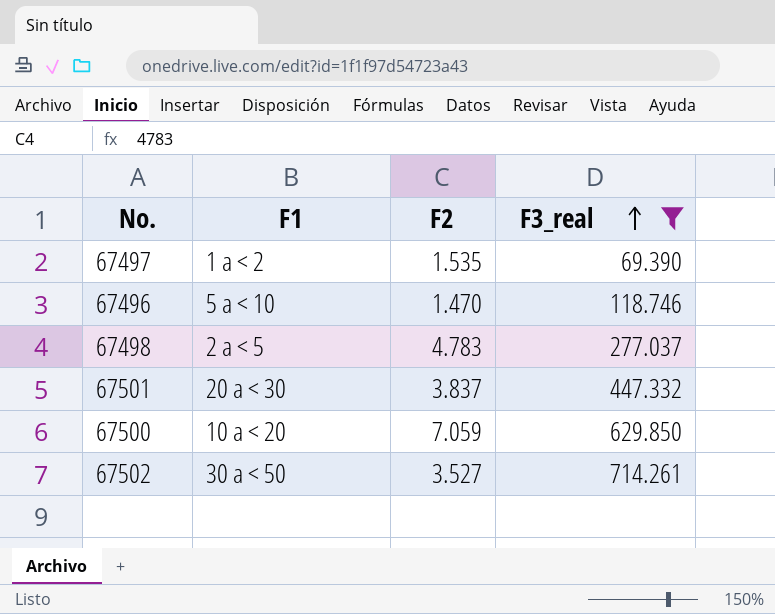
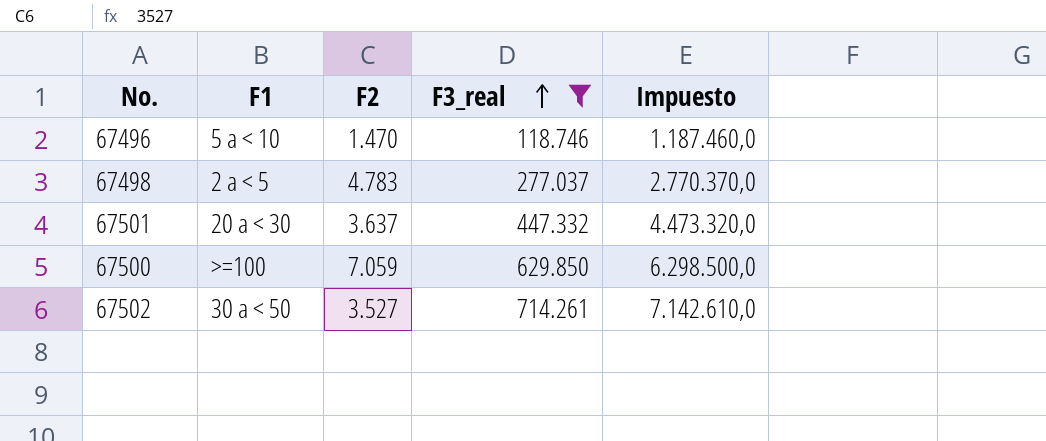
column Impuesto | formula: none -> [F3_real] * 10
row 67497: 1 a < 2 | 1.535 | 69.390 -> none
67501 | F2: 3.837 -> 3.637
67500 | F1: 10 a < 20 -> >=100

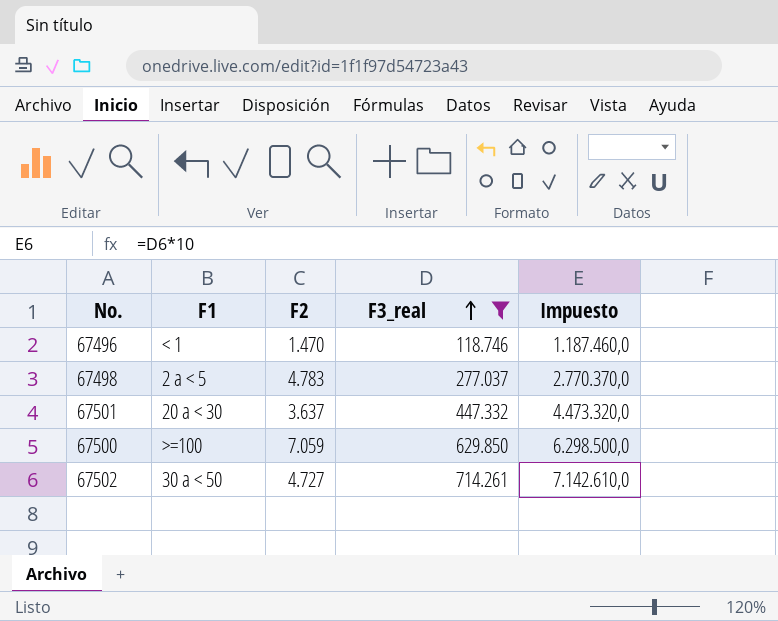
67496 | F1: 5 a < 10 -> < 1
67502 | F2: 3.527 -> 4.727

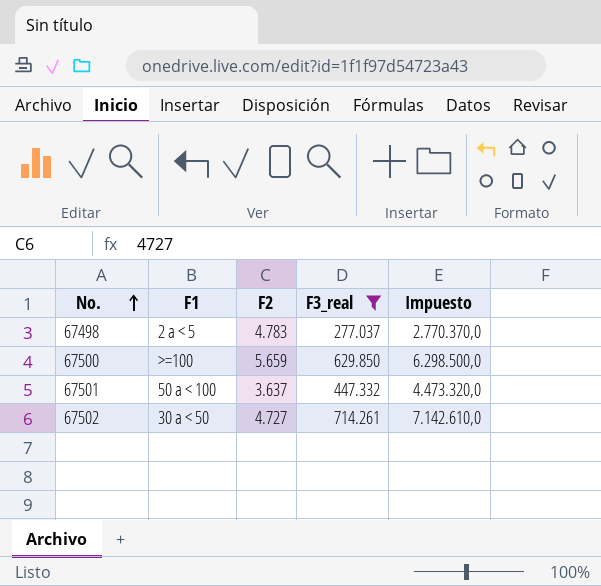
row order: F3_real ascending -> No. ascending
row 67496: < 1 | 1.470 | 118.746 | 1.187.460,0 -> none
67500 | F2: 7.059 -> 5.659
67501 | F1: 20 a < 30 -> 50 a < 100

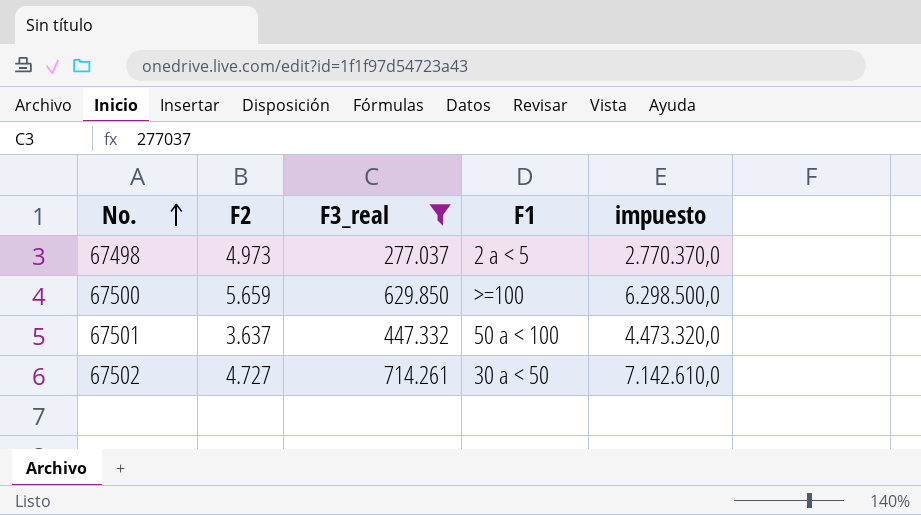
column F1 | position: 2 -> 4
column name: Impuesto -> impuesto
67498 | F2: 4.783 -> 4.973

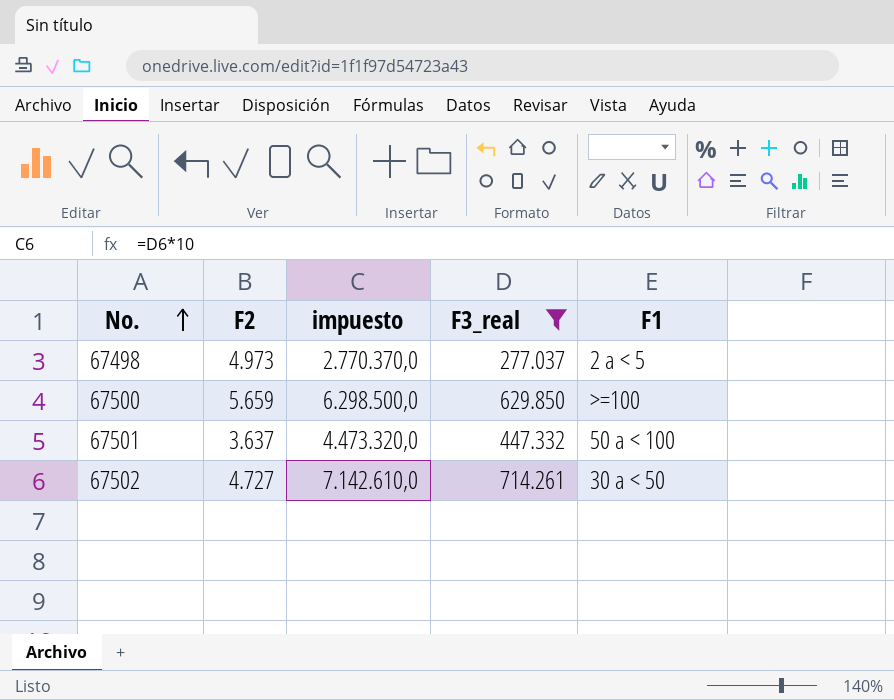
column impuesto | position: 5 -> 3

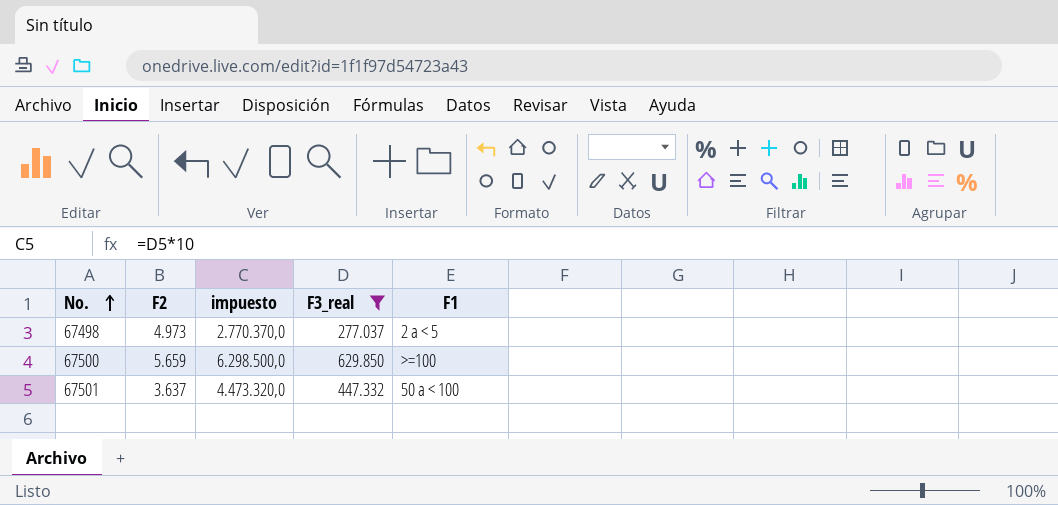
row 67502: 4.727 | 7.142.610,0 | 714.261 | 30 a < 50 -> none

